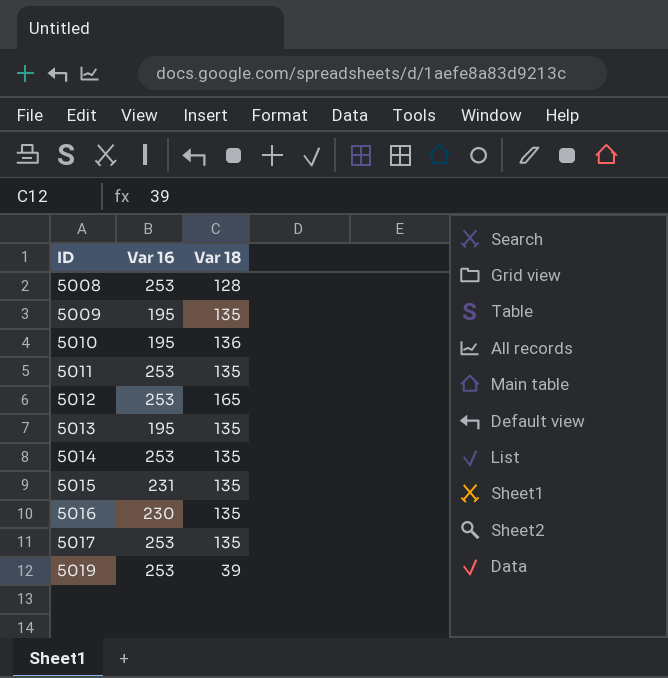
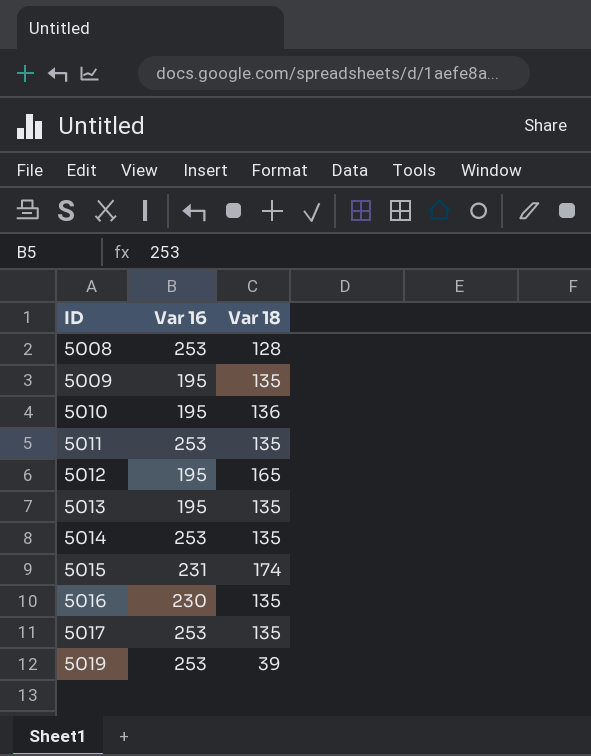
5012 | Var 16: 253 -> 195
5015 | Var 18: 135 -> 174

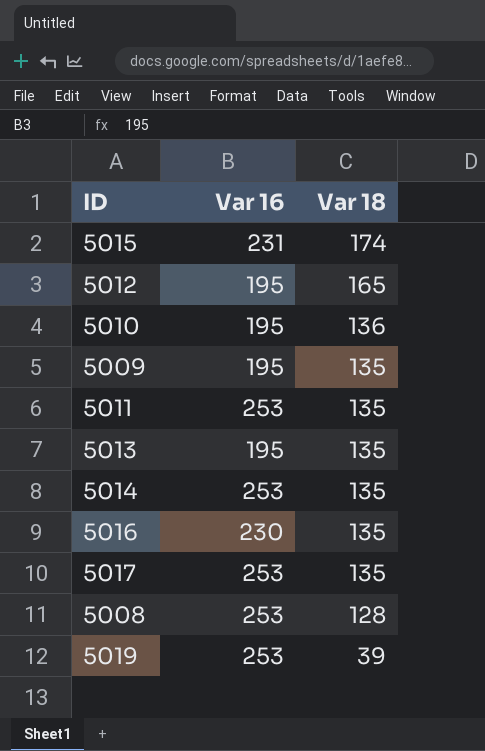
row order: ID ascending -> Var 18 descending

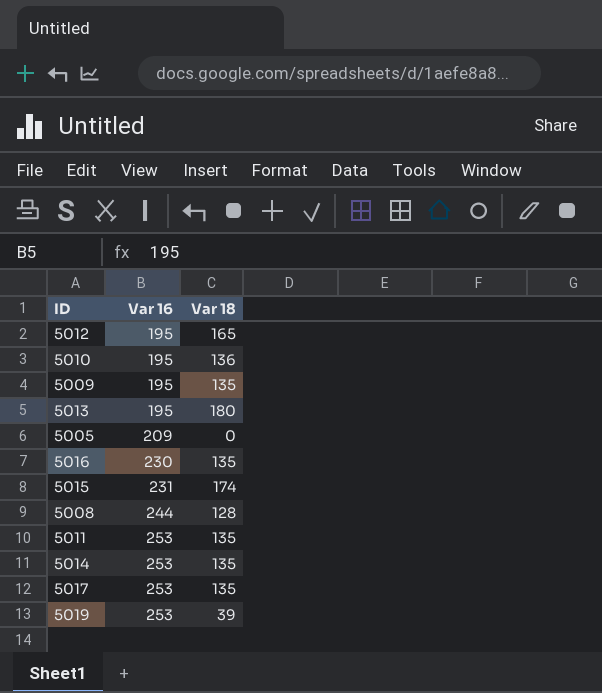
row order: Var 18 descending -> Var 16 ascending
5013 | Var 18: 135 -> 180
row 5005: none -> 209 | 0
5008 | Var 16: 253 -> 244

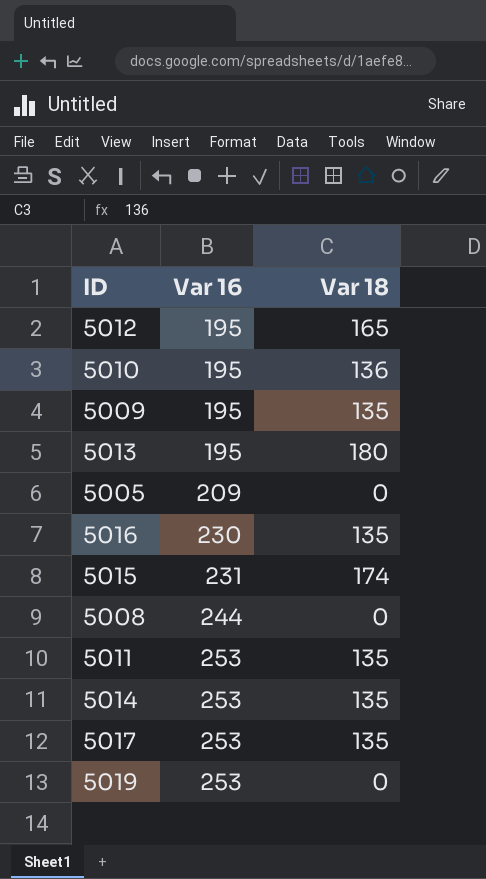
5008 | Var 18: 128 -> 0
5019 | Var 18: 39 -> 0

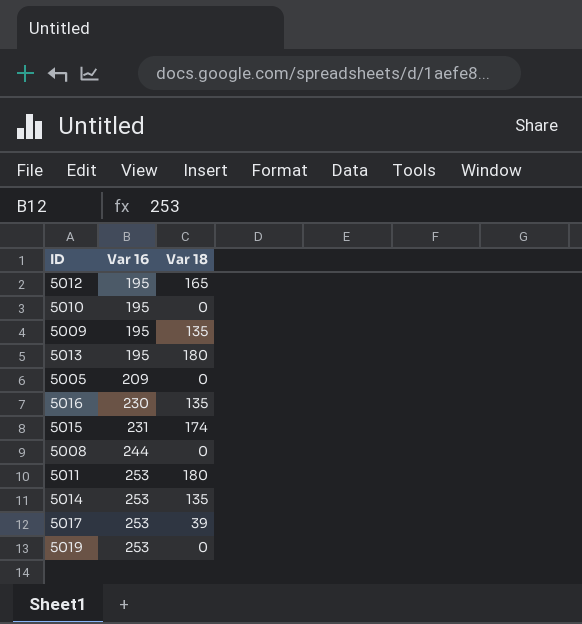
5010 | Var 18: 136 -> 0
5011 | Var 18: 135 -> 180
5017 | Var 18: 135 -> 39

